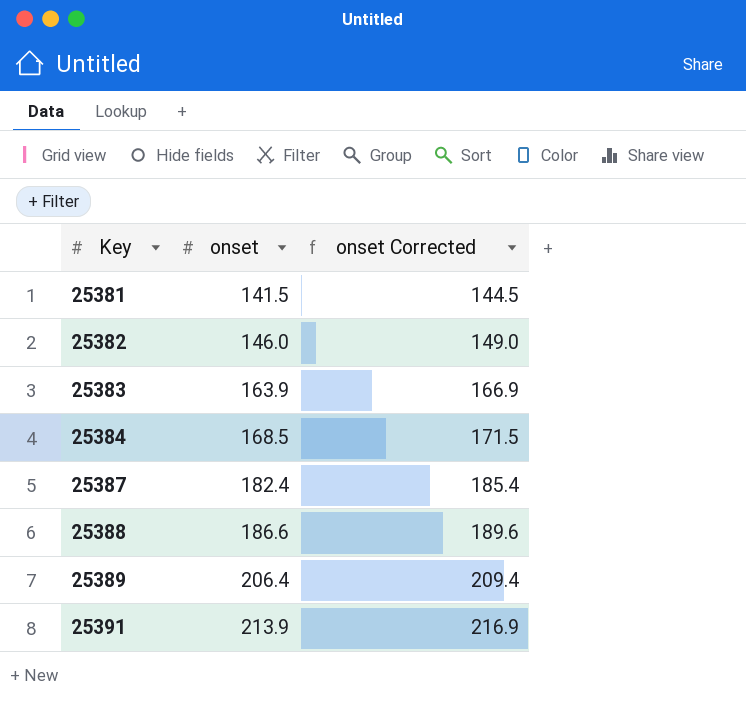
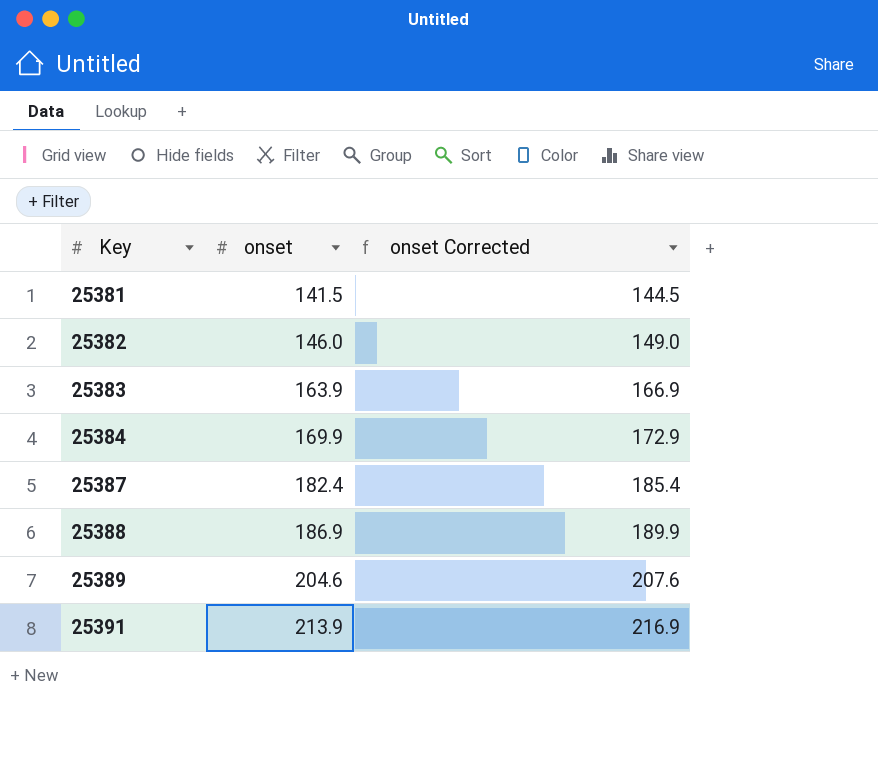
25384 | onset: 168.5 -> 169.9
25384 | onset Corrected: 171.5 -> 172.9
25388 | onset: 186.6 -> 186.9
25388 | onset Corrected: 189.6 -> 189.9
25389 | onset: 206.4 -> 204.6
25389 | onset Corrected: 209.4 -> 207.6

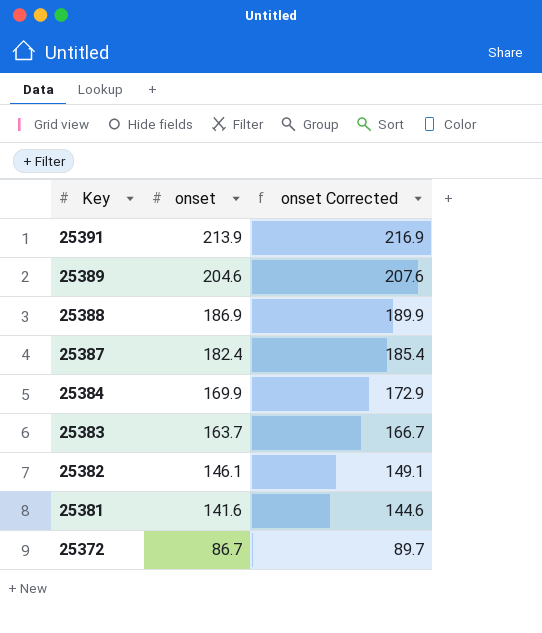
row order: Key ascending -> Key descending
25383 | onset: 163.9 -> 163.7
25383 | onset Corrected: 166.9 -> 166.7
25382 | onset: 146.0 -> 146.1
25382 | onset Corrected: 149.0 -> 149.1
25381 | onset: 141.5 -> 141.6
25381 | onset Corrected: 144.5 -> 144.6
row 25372: none -> 86.7 | 89.7

